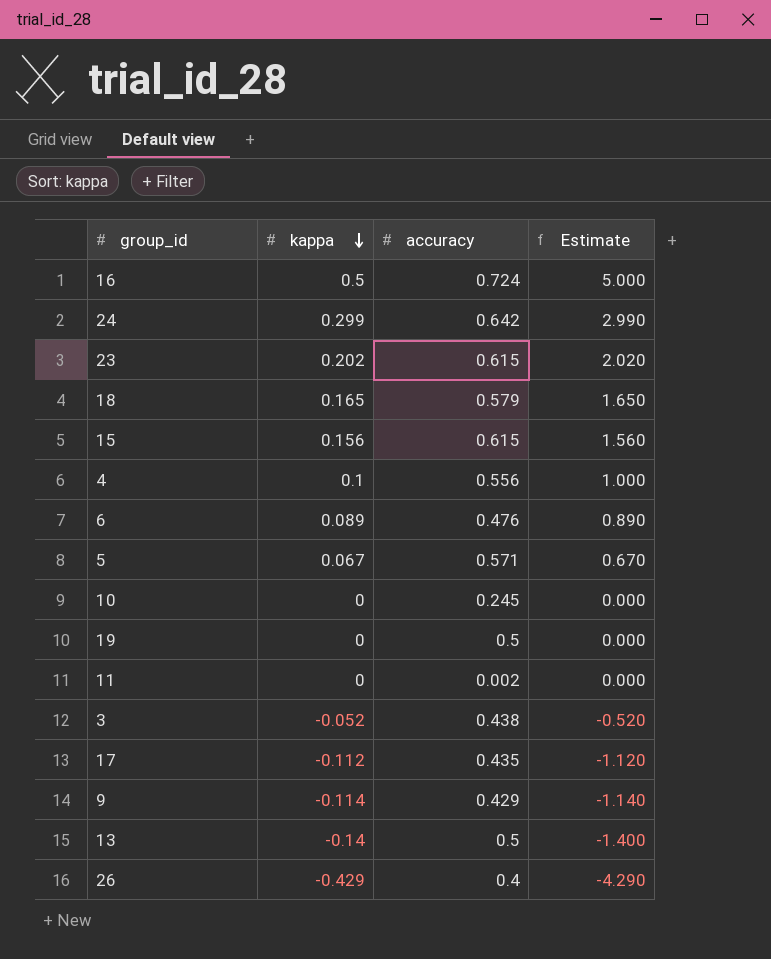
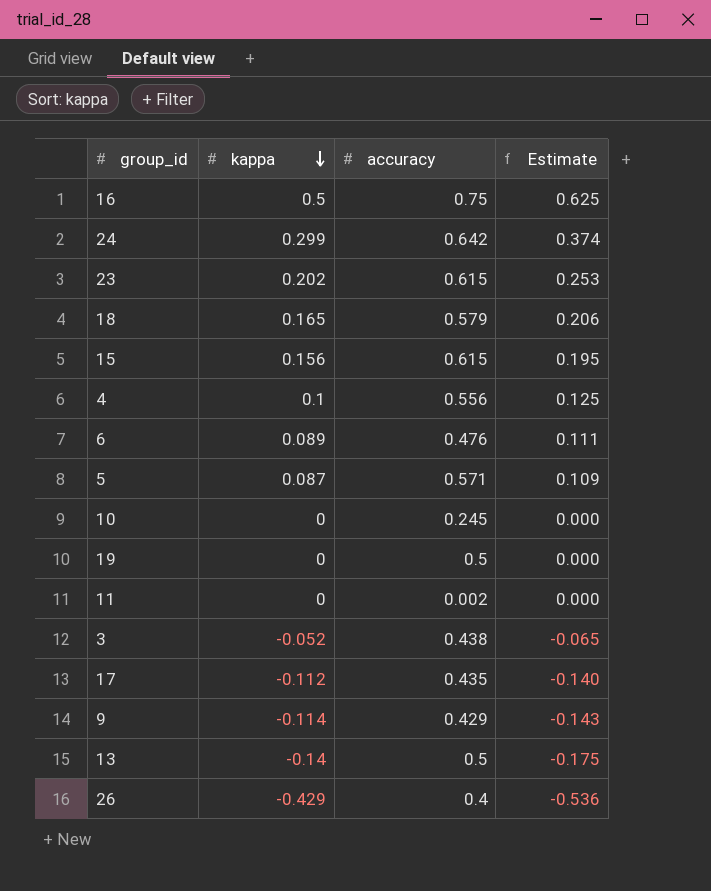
column Estimate | formula: [kappa] * 10 -> [kappa] * 1.25
16 | accuracy: 0.724 -> 0.75
5 | kappa: 0.067 -> 0.087

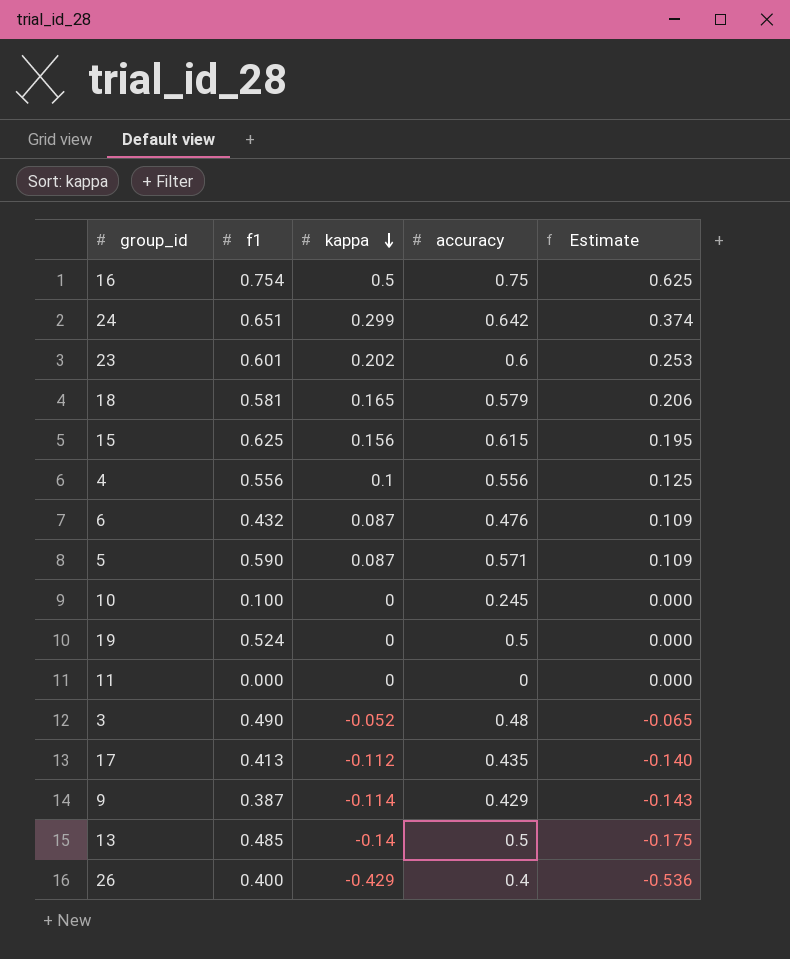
column f1 | position: none -> 2
23 | accuracy: 0.615 -> 0.6
6 | kappa: 0.089 -> 0.087
6 | Estimate: 0.111 -> 0.109
11 | accuracy: 0.002 -> 0
3 | accuracy: 0.438 -> 0.48

